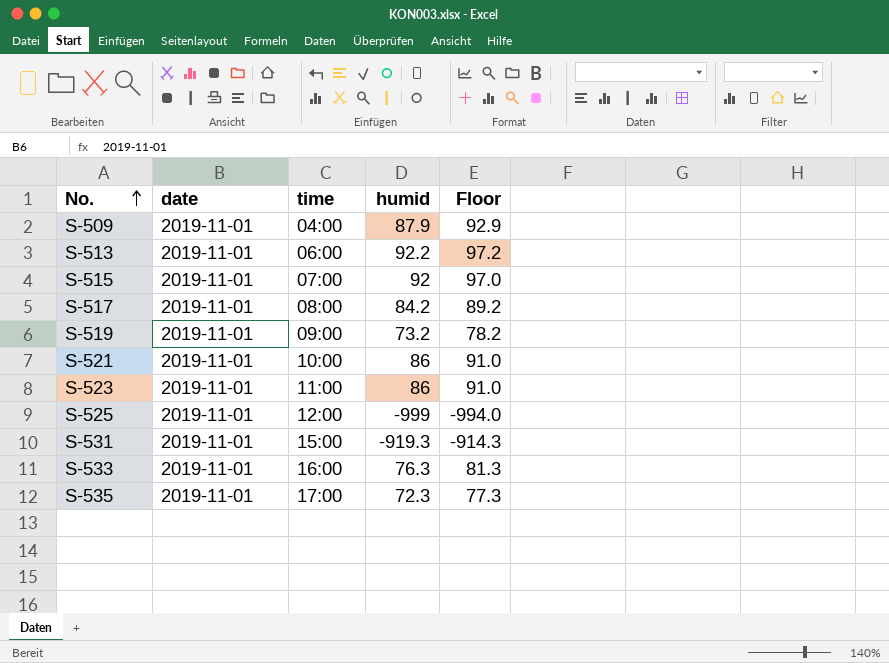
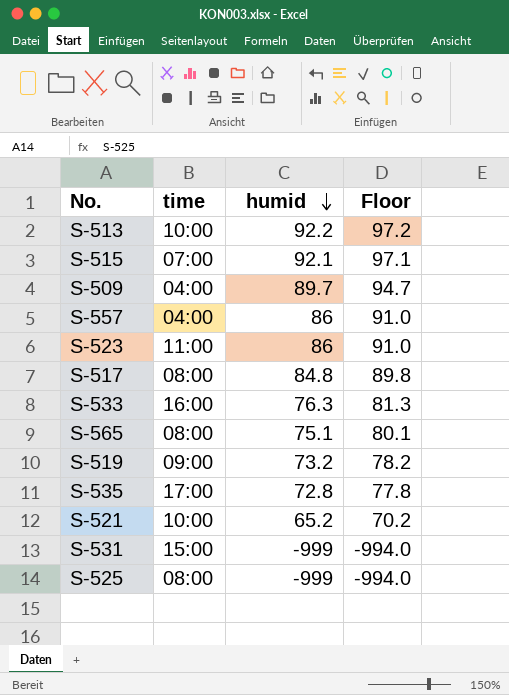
row order: No. ascending -> humid descending
column date | position: 2 -> none
S-513 | time: 06:00 -> 10:00
S-515 | humid: 92 -> 92.1
S-515 | Floor: 97.0 -> 97.1
S-509 | humid: 87.9 -> 89.7
S-509 | Floor: 92.9 -> 94.7
row S-557: none -> 04:00 | 86 | 91.0
S-517 | humid: 84.2 -> 84.8
S-517 | Floor: 89.2 -> 89.8
row S-565: none -> 08:00 | 75.1 | 80.1
S-535 | humid: 72.3 -> 72.8
S-535 | Floor: 77.3 -> 77.8
S-521 | humid: 86 -> 65.2
S-521 | Floor: 91.0 -> 70.2
S-531 | humid: -919.3 -> -999
S-531 | Floor: -914.3 -> -994.0
S-525 | time: 12:00 -> 08:00

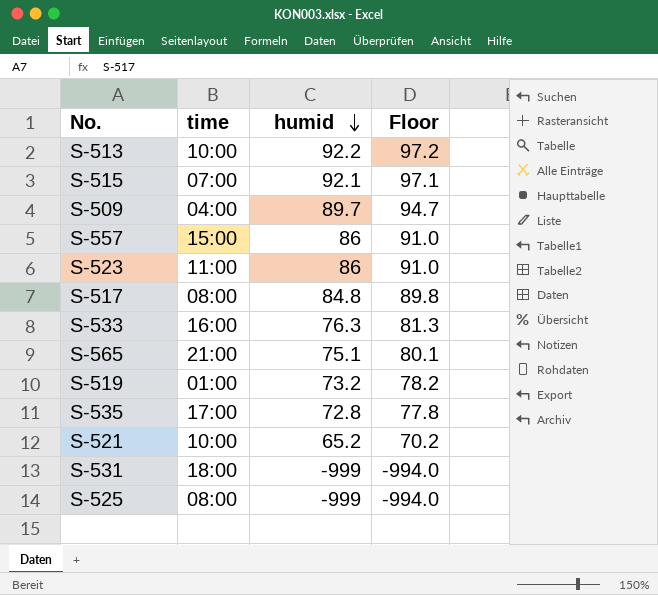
S-557 | time: 04:00 -> 15:00
S-565 | time: 08:00 -> 21:00
S-519 | time: 09:00 -> 01:00
S-531 | time: 15:00 -> 18:00

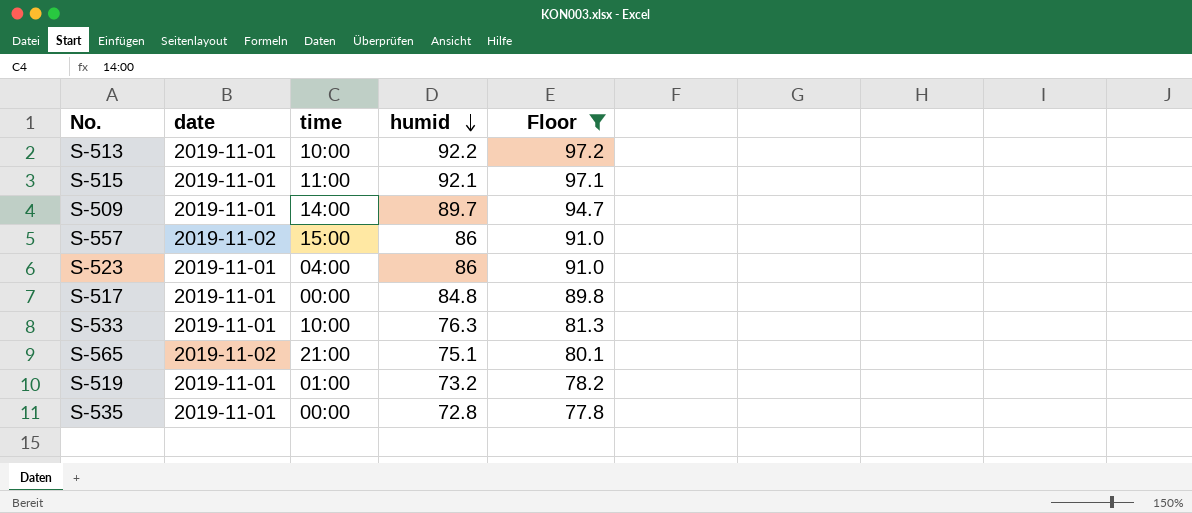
filter: none -> Floor >= 77.8
column date | position: none -> 2
S-515 | time: 07:00 -> 11:00
S-509 | time: 04:00 -> 14:00
S-523 | time: 11:00 -> 04:00
S-517 | time: 08:00 -> 00:00
S-533 | time: 16:00 -> 10:00
S-535 | time: 17:00 -> 00:00

